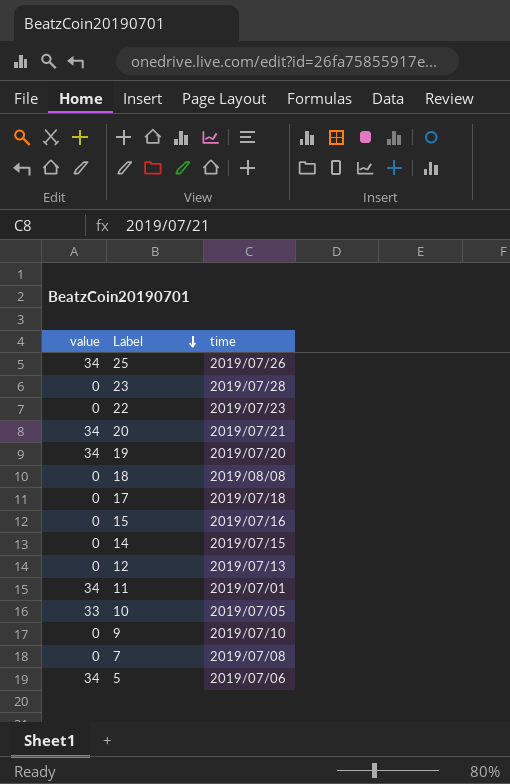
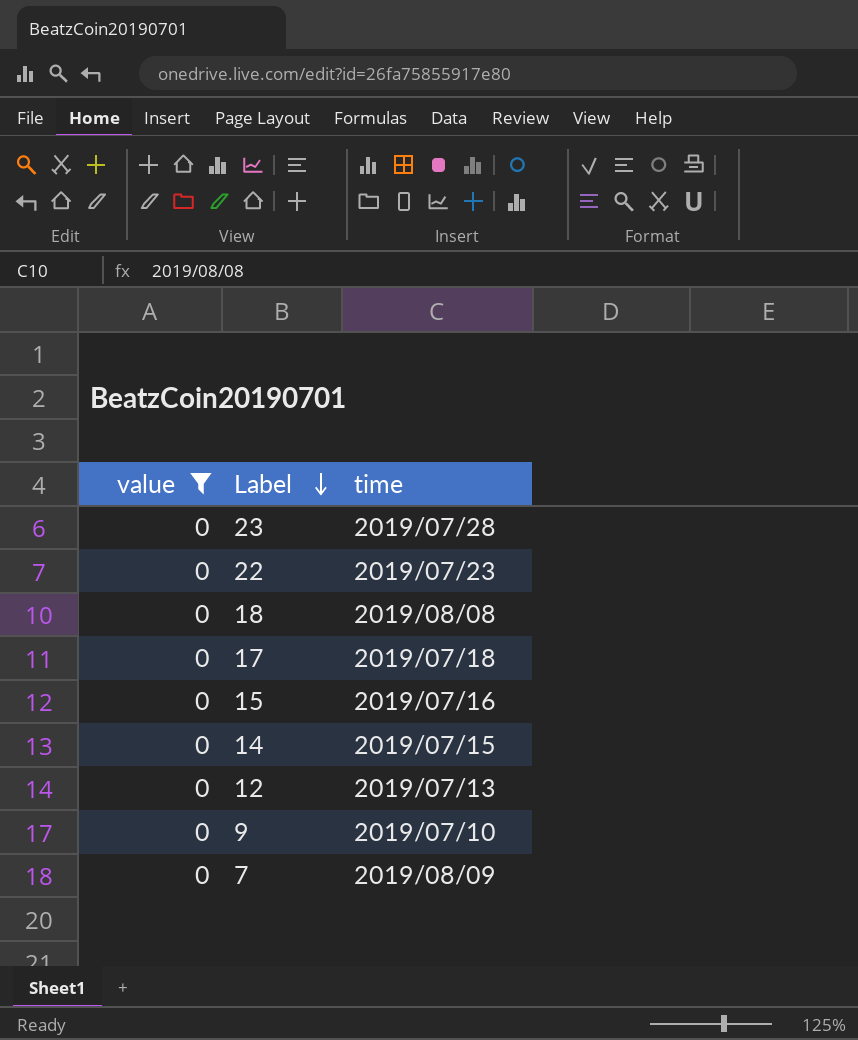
filter: none -> value = 0
7 | time: 2019/07/08 -> 2019/08/09

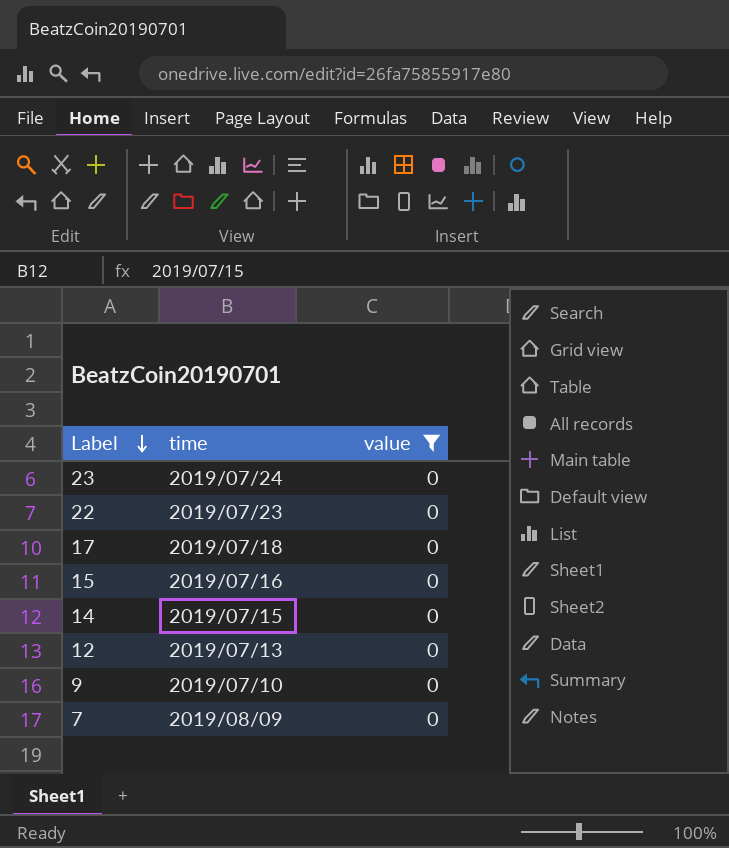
column value | position: 1 -> 3
row 18: 0 | 2019/08/08 -> none
23 | time: 2019/07/28 -> 2019/07/24

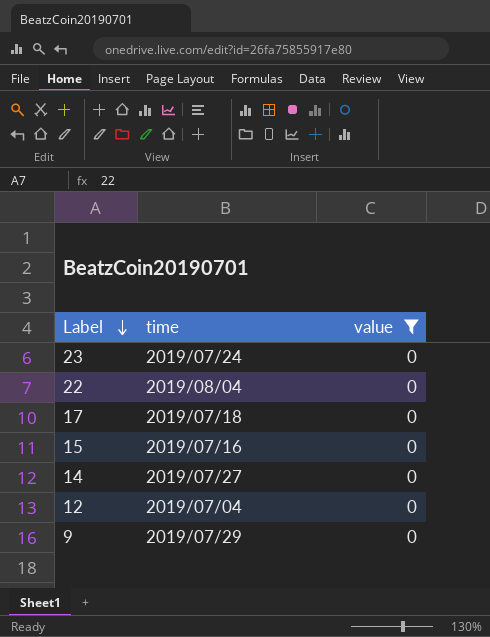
row 7: 2019/08/09 | 0 -> none
22 | time: 2019/07/23 -> 2019/08/04
14 | time: 2019/07/15 -> 2019/07/27
12 | time: 2019/07/13 -> 2019/07/04
9 | time: 2019/07/10 -> 2019/07/29

